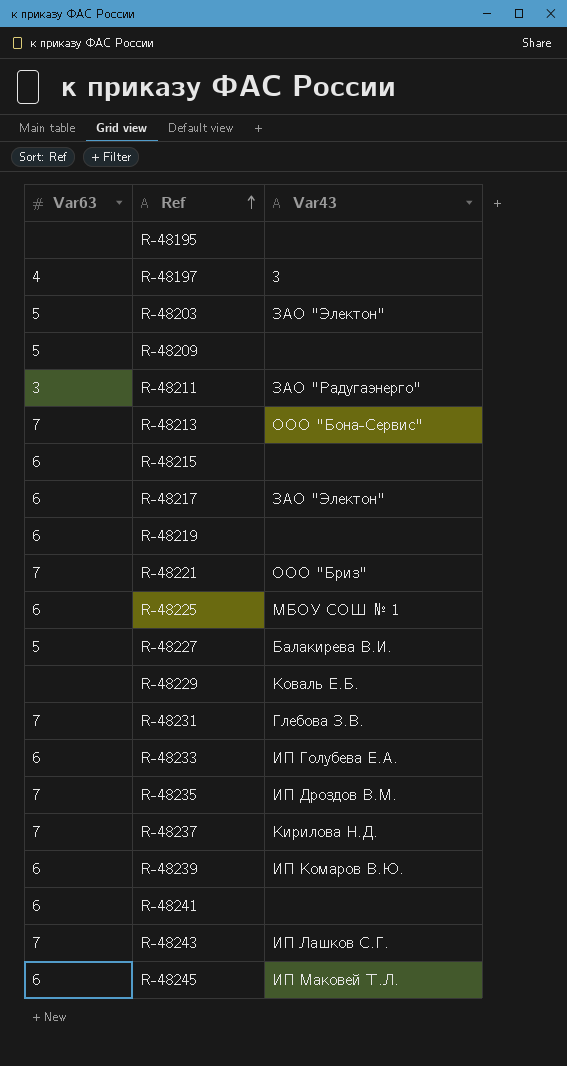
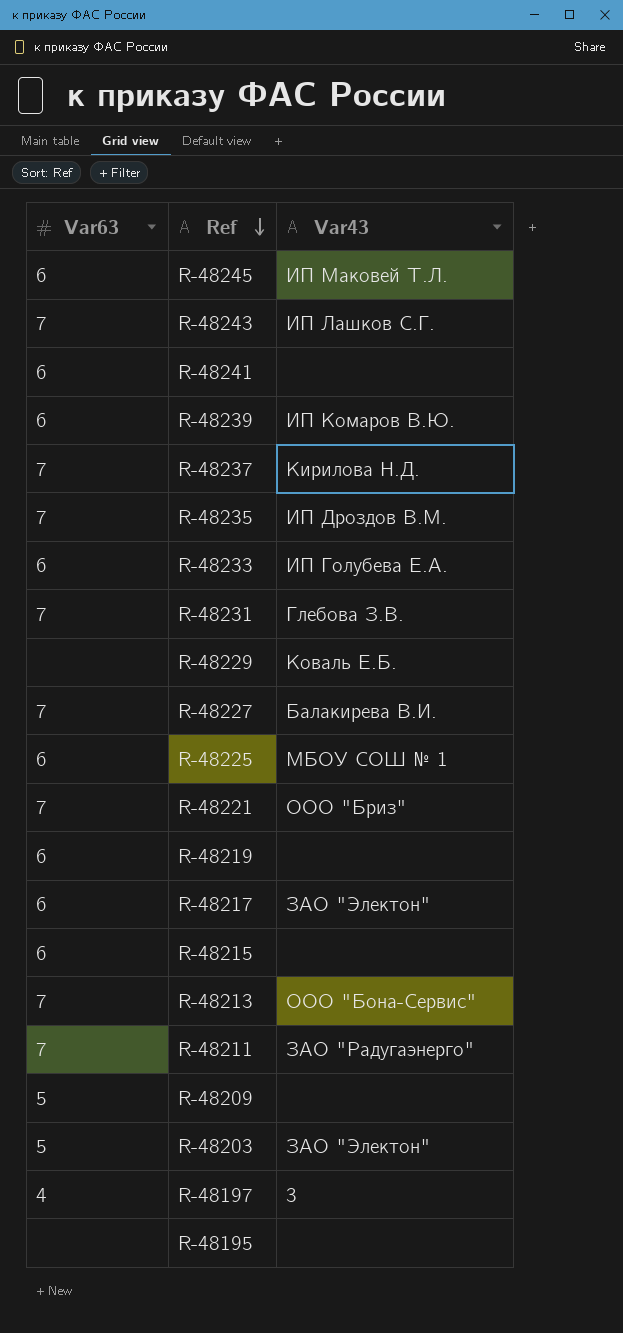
row order: Ref ascending -> Ref descending
R-48227 | Var63: 5 -> 7
R-48211 | Var63: 3 -> 7

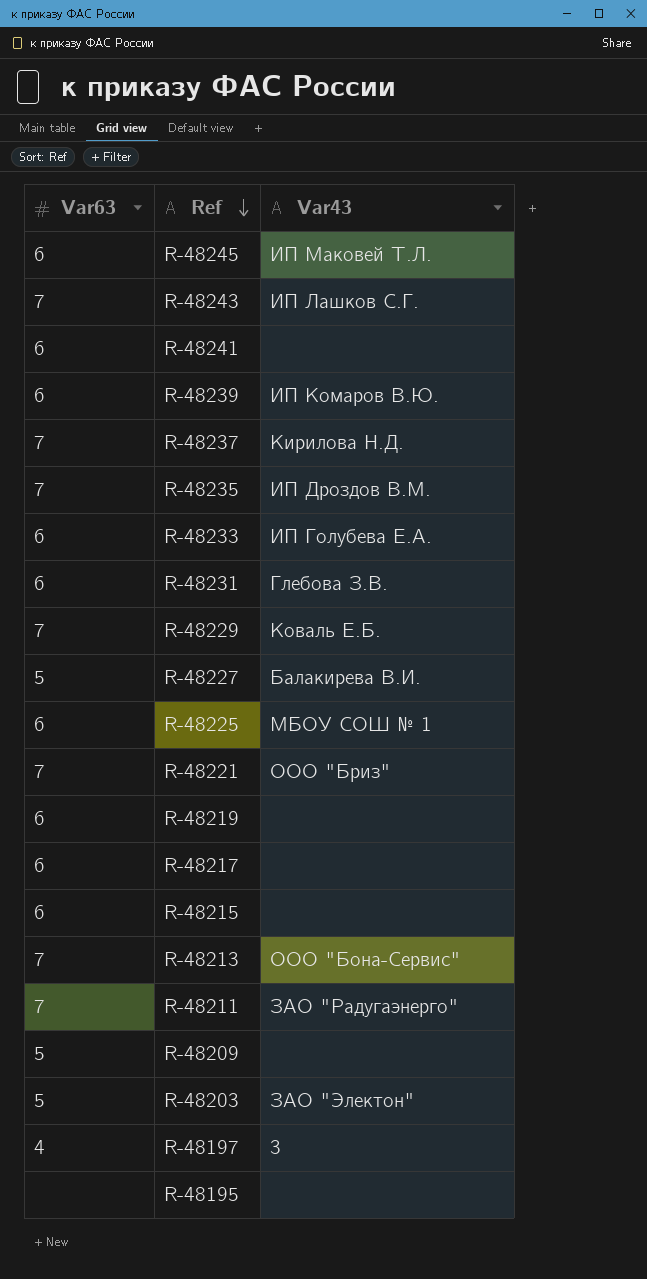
R-48231 | Var63: 7 -> 6
R-48229 | Var63: none -> 7
R-48227 | Var63: 7 -> 5
R-48217 | Var43: ЗАО "Электон" -> none

